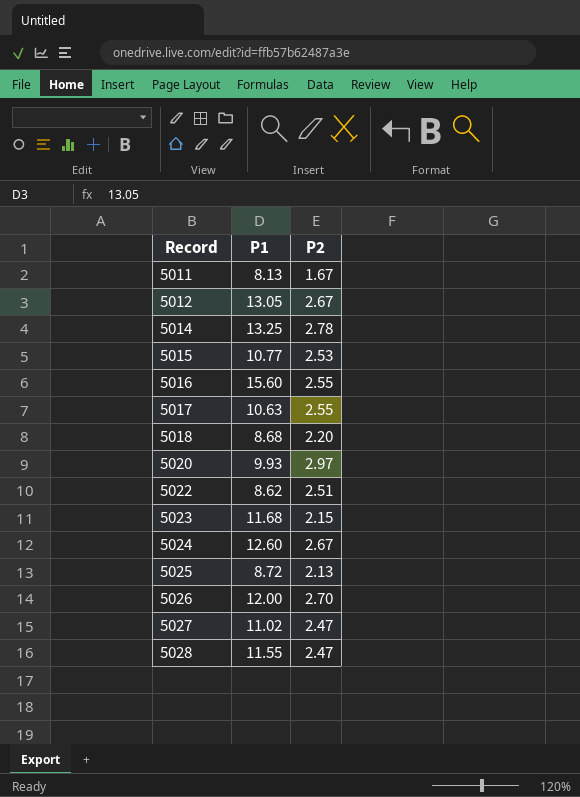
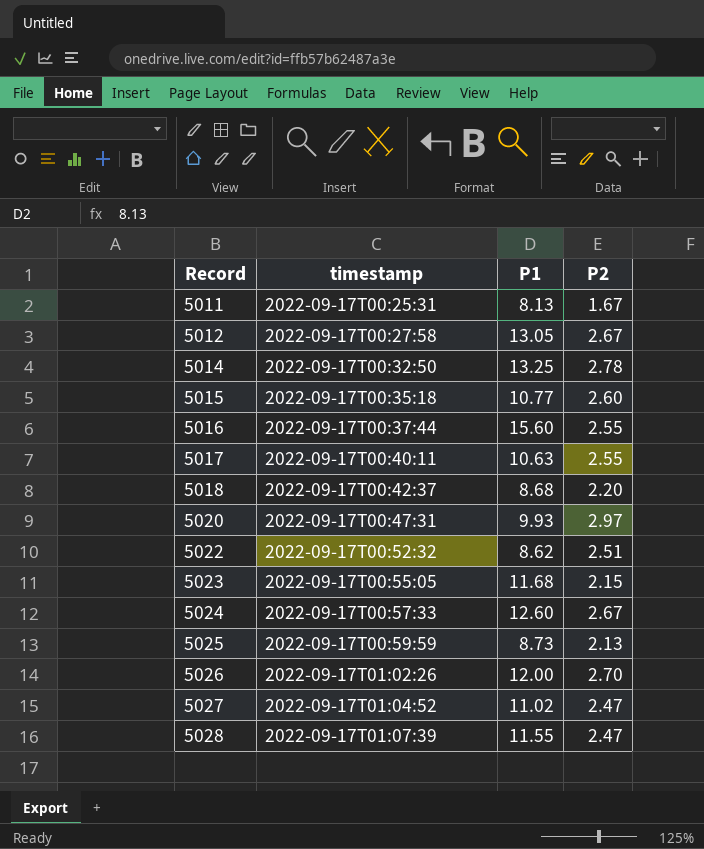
column timestamp | position: none -> 2
5015 | P2: 2.53 -> 2.60
5025 | P1: 8.72 -> 8.73

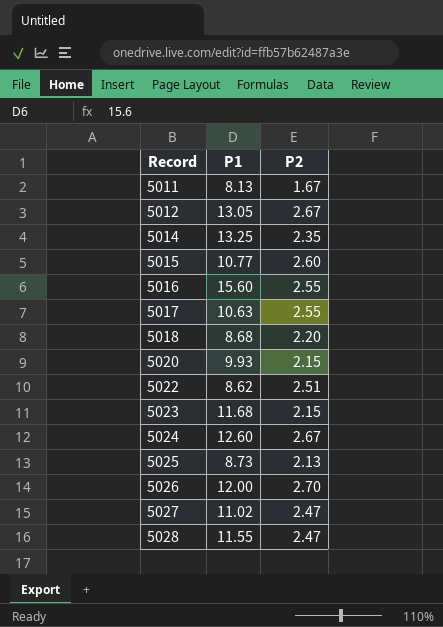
column timestamp | position: 2 -> none
5014 | P2: 2.78 -> 2.35
5020 | P2: 2.97 -> 2.15

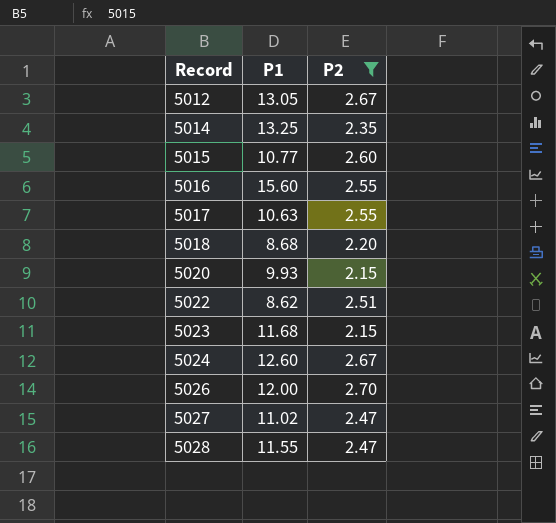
filter: none -> P2 >= 2.15

